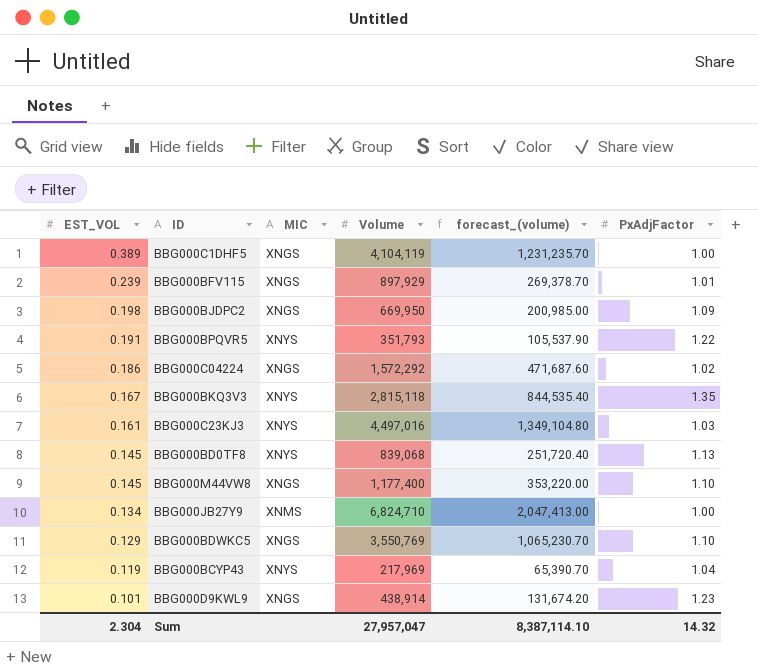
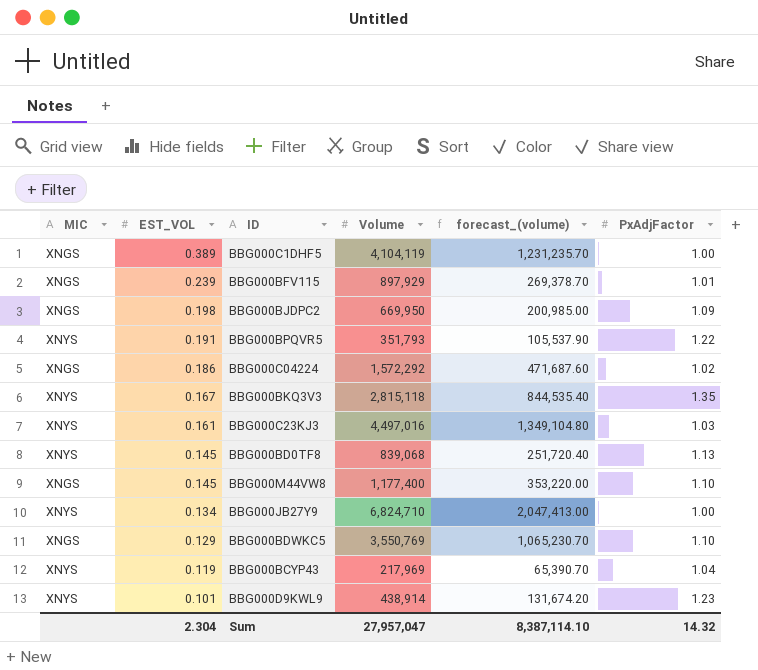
column MIC | position: 3 -> 1
BBG000JB27Y9 | MIC: XNMS -> XNYS
BBG000D9KWL9 | MIC: XNGS -> XNYS

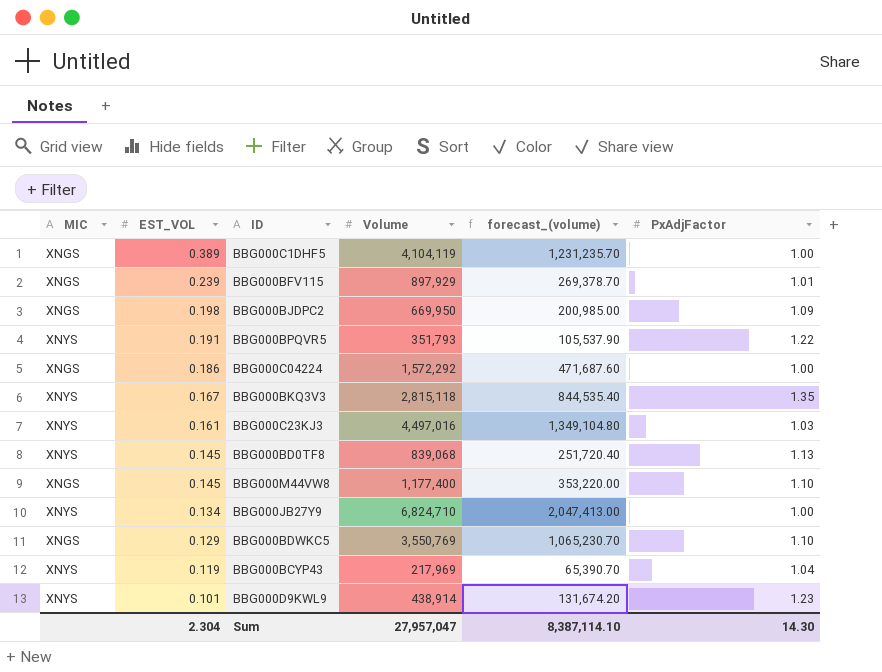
BBG000C04224 | PxAdjFactor: 1.02 -> 1.00
Sum | PxAdjFactor: 14.32 -> 14.30

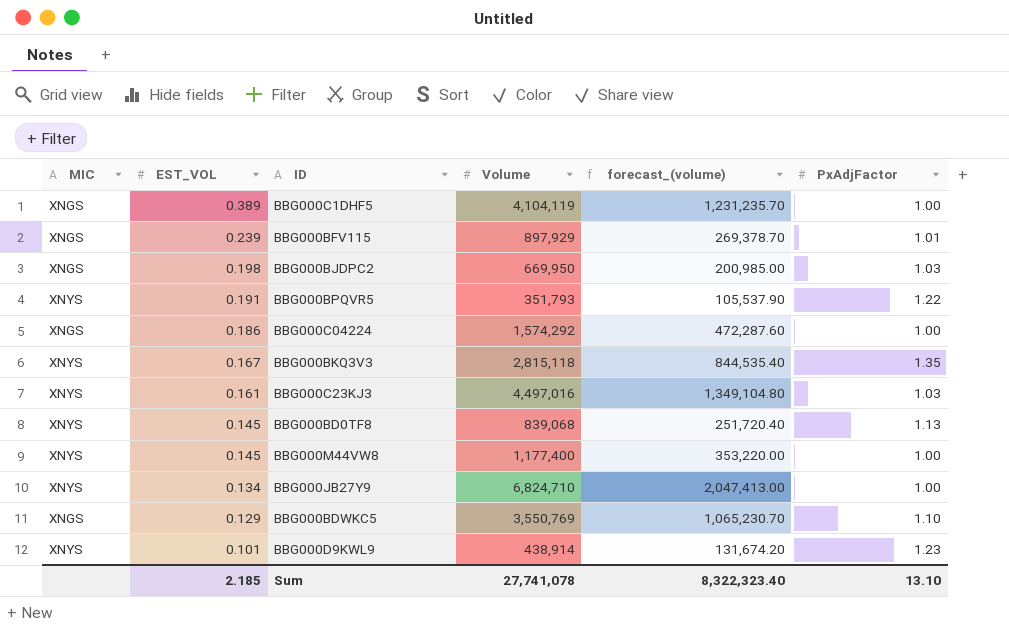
row BBG000BCYP43: XNYS | 0.119 | 217,969 | 65,390.70 | 1.04 -> none
BBG000BJDPC2 | PxAdjFactor: 1.09 -> 1.03
BBG000C04224 | Volume: 1,572,292 -> 1,574,292
BBG000C04224 | forecast_(volume): 471,687.60 -> 472,287.60
BBG000M44VW8 | MIC: XNGS -> XNYS
BBG000M44VW8 | PxAdjFactor: 1.10 -> 1.00
Sum | EST_VOL: 2.304 -> 2.185
Sum | Volume: 27,957,047 -> 27,741,078
Sum | forecast_(volume): 8,387,114.10 -> 8,322,323.40
Sum | PxAdjFactor: 14.30 -> 13.10

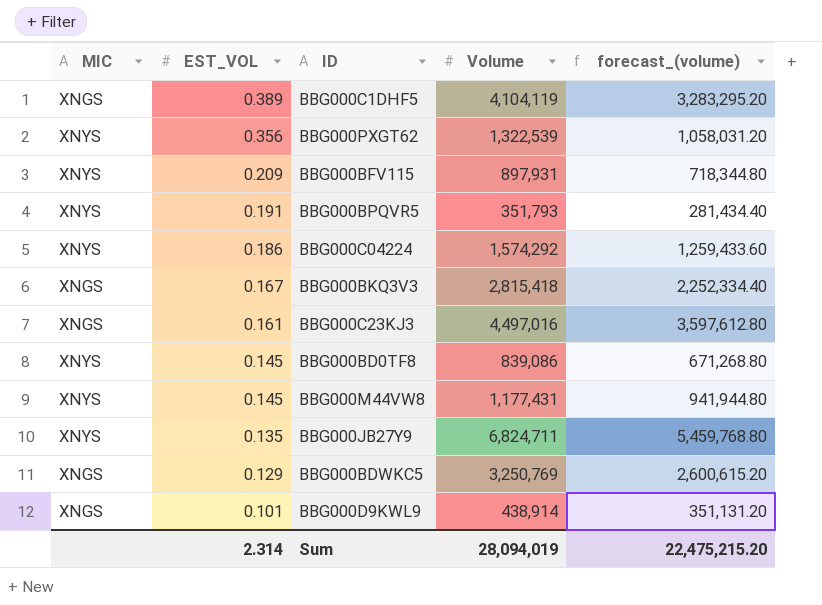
column PxAdjFactor | position: 6 -> none
column forecast_(volume) | formula: [Volume] * 0.3 -> [Volume] * 0.8
row BBG000BJDPC2: XNGS | 0.198 | 669,950 | 200,985.00 | 1.03 -> none
row BBG000PXGT62: none -> XNYS | 0.356 | 1,322,539 | 1,058,031.20
BBG000BFV115 | MIC: XNGS -> XNYS
BBG000BFV115 | EST_VOL: 0.239 -> 0.209
BBG000BFV115 | Volume: 897,929 -> 897,931
BBG000C04224 | MIC: XNGS -> XNYS
BBG000BKQ3V3 | MIC: XNYS -> XNGS
BBG000BKQ3V3 | Volume: 2,815,118 -> 2,815,418
BBG000C23KJ3 | MIC: XNYS -> XNGS
BBG000BD0TF8 | Volume: 839,068 -> 839,086
BBG000M44VW8 | Volume: 1,177,400 -> 1,177,431
BBG000JB27Y9 | EST_VOL: 0.134 -> 0.135
BBG000JB27Y9 | Volume: 6,824,710 -> 6,824,711
BBG000BDWKC5 | Volume: 3,550,769 -> 3,250,769
BBG000D9KWL9 | MIC: XNYS -> XNGS
Sum | EST_VOL: 2.185 -> 2.314
Sum | Volume: 27,741,078 -> 28,094,019
Sum | forecast_(volume): 8,322,323.40 -> 22,475,215.20

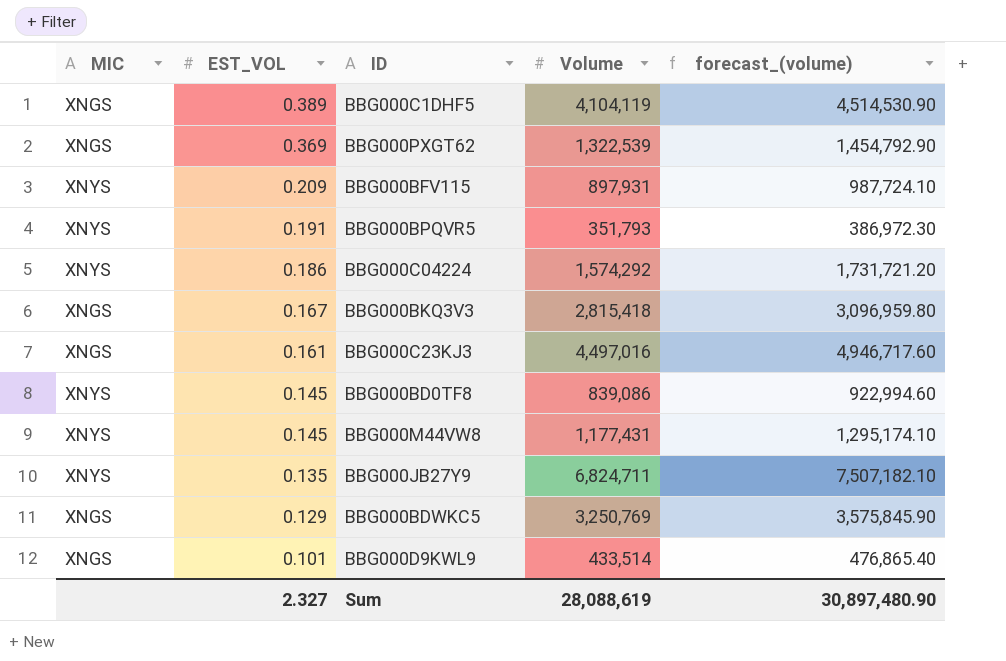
column forecast_(volume) | formula: [Volume] * 0.8 -> [Volume] * 1.1
BBG000PXGT62 | MIC: XNYS -> XNGS
BBG000PXGT62 | EST_VOL: 0.356 -> 0.369
BBG000D9KWL9 | Volume: 438,914 -> 433,514
Sum | EST_VOL: 2.314 -> 2.327
Sum | Volume: 28,094,019 -> 28,088,619
Sum | forecast_(volume): 22,475,215.20 -> 30,897,480.90

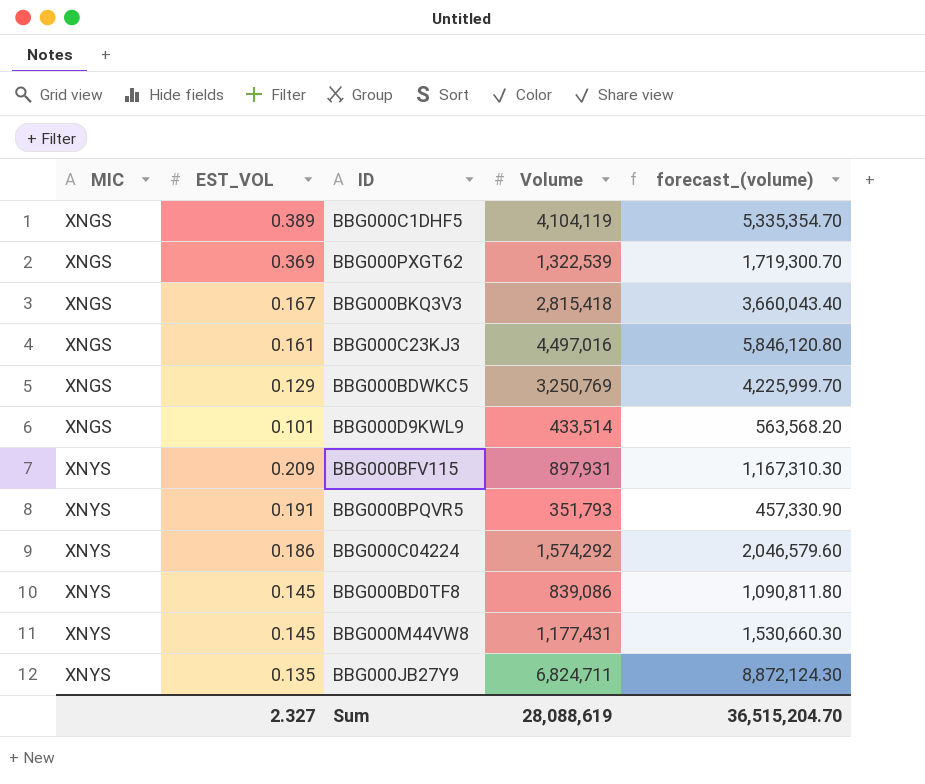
row order: EST_VOL descending -> MIC ascending
column forecast_(volume) | formula: [Volume] * 1.1 -> [Volume] * 1.3
Sum | forecast_(volume): 30,897,480.90 -> 36,515,204.70

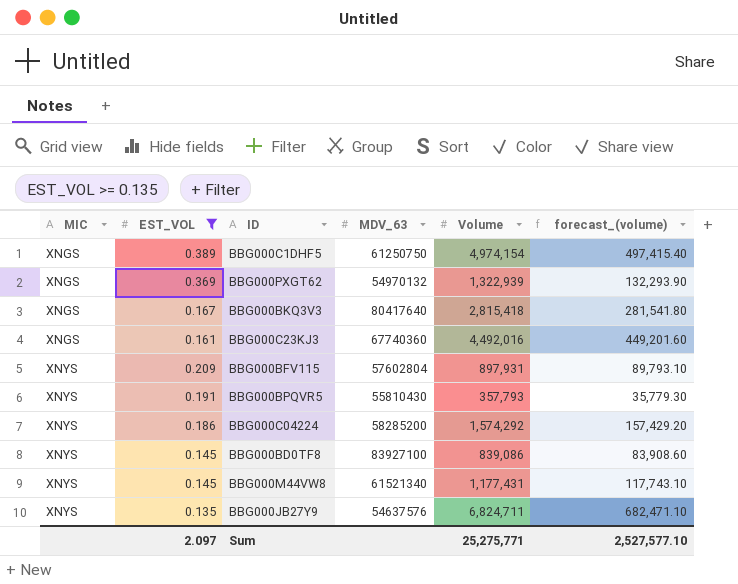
filter: none -> EST_VOL >= 0.135
column MDV_63 | position: none -> 4
column forecast_(volume) | formula: [Volume] * 1.3 -> [Volume] * 0.1
BBG000C1DHF5 | Volume: 4,104,119 -> 4,974,154
BBG000PXGT62 | Volume: 1,322,539 -> 1,322,939
BBG000C23KJ3 | Volume: 4,497,016 -> 4,492,016
BBG000BPQVR5 | Volume: 351,793 -> 357,793
Sum | EST_VOL: 2.327 -> 2.097
Sum | Volume: 28,088,619 -> 25,275,771
Sum | forecast_(volume): 36,515,204.70 -> 2,527,577.10

